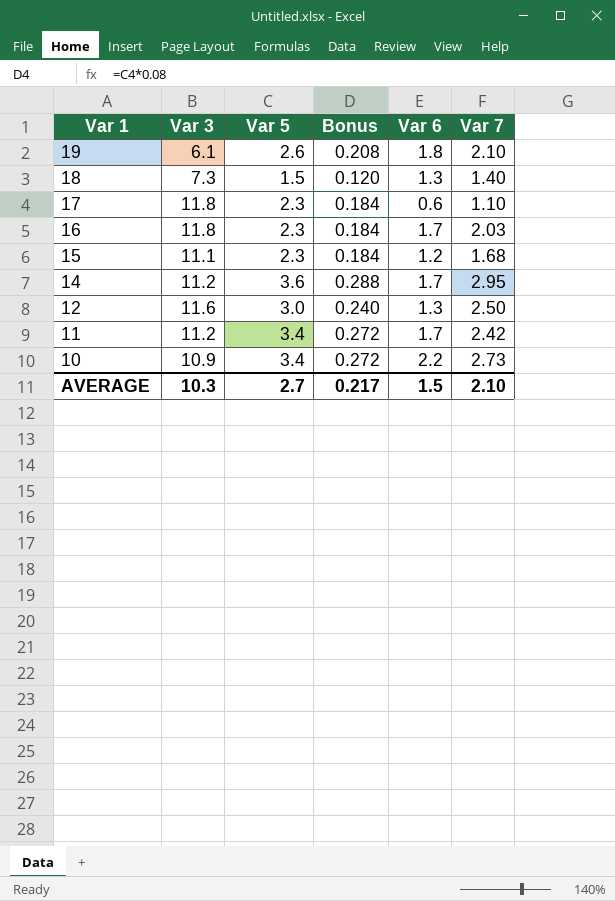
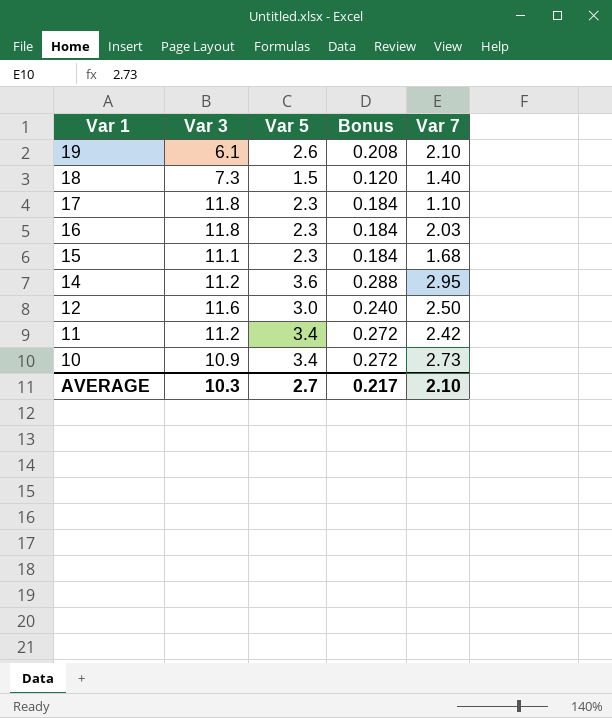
column Var 6 | position: 5 -> none

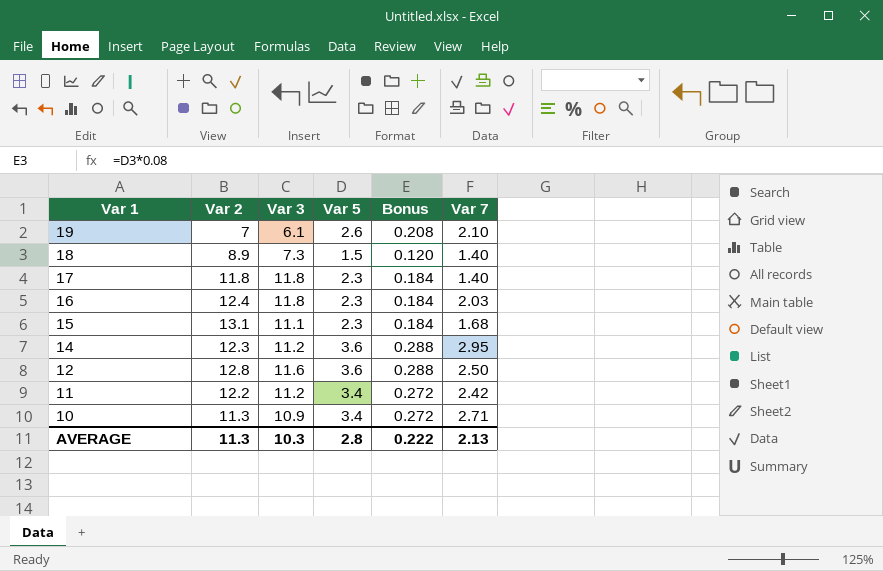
column Var 2 | position: none -> 2
17 | Var 7: 1.10 -> 1.40
12 | Var 5: 3.0 -> 3.6
12 | Bonus: 0.240 -> 0.288
10 | Var 7: 2.73 -> 2.71
AVERAGE | Var 5: 2.7 -> 2.8
AVERAGE | Bonus: 0.217 -> 0.222
AVERAGE | Var 7: 2.10 -> 2.13

